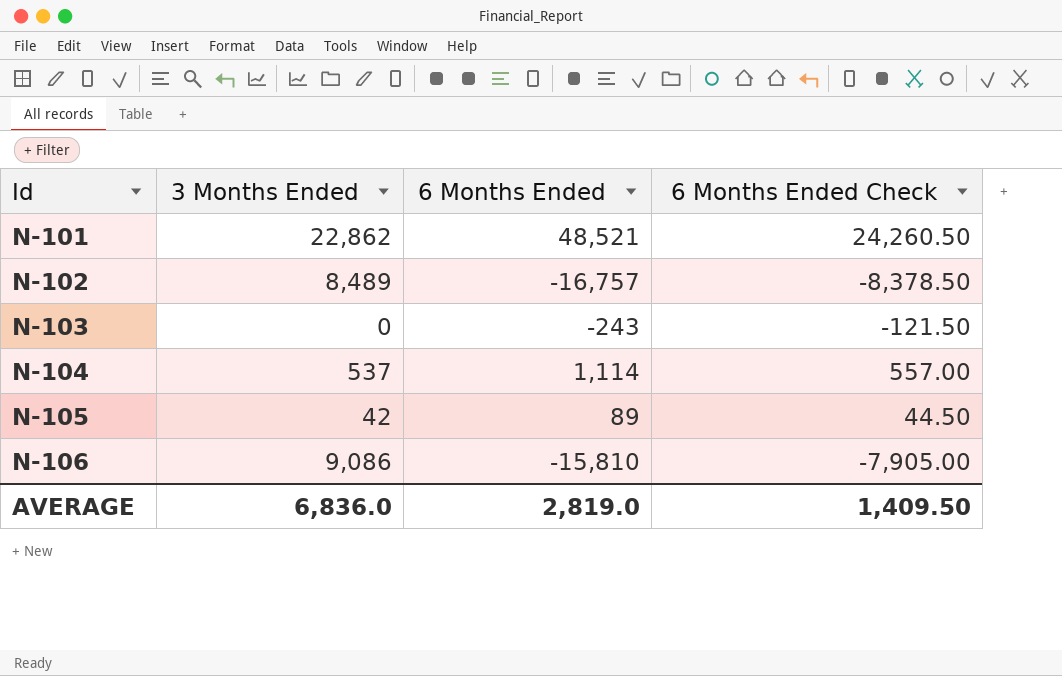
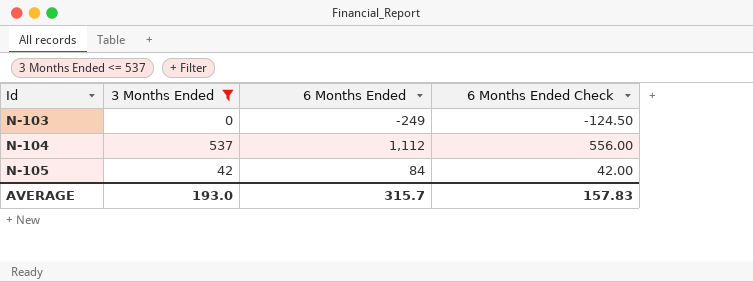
filter: none -> 3 Months Ended <= 537
N-103 | 6 Months Ended: -243 -> -249
N-103 | 6 Months Ended Check: -121.50 -> -124.50
N-104 | 6 Months Ended: 1,114 -> 1,112
N-104 | 6 Months Ended Check: 557.00 -> 556.00
N-105 | 6 Months Ended: 89 -> 84
N-105 | 6 Months Ended Check: 44.50 -> 42.00
AVERAGE | 3 Months Ended: 6,836.0 -> 193.0
AVERAGE | 6 Months Ended: 2,819.0 -> 315.7
AVERAGE | 6 Months Ended Check: 1,409.50 -> 157.83

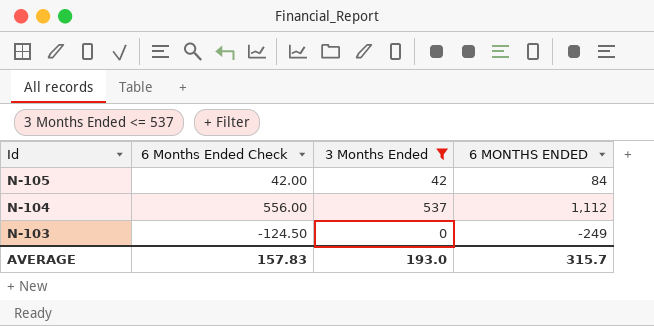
row order: Id ascending -> Id descending
column 6 Months Ended Check | position: 4 -> 2
column name: 6 Months Ended -> 6 MONTHS ENDED

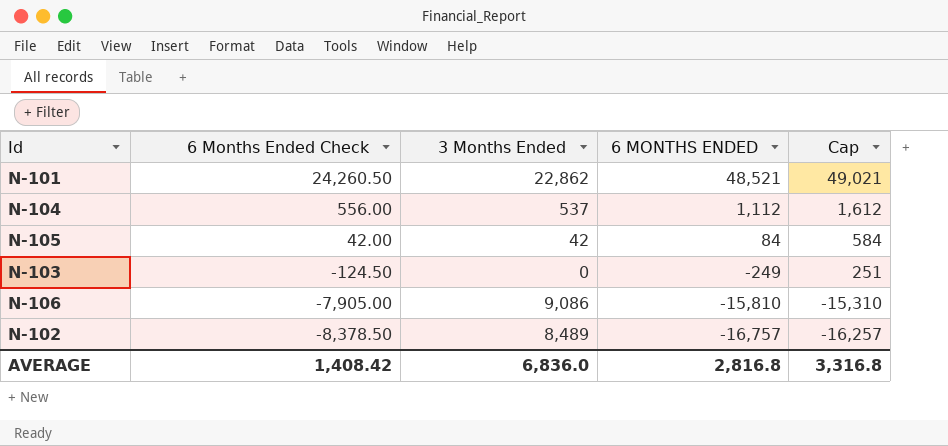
filter: 3 Months Ended <= 537 -> none
row order: Id descending -> 6 Months Ended Check descending
column Cap | formula: none -> [6 MONTHS ENDED] + 500
AVERAGE | 6 Months Ended Check: 157.83 -> 1,408.42
AVERAGE | 3 Months Ended: 193.0 -> 6,836.0
AVERAGE | 6 MONTHS ENDED: 315.7 -> 2,816.8

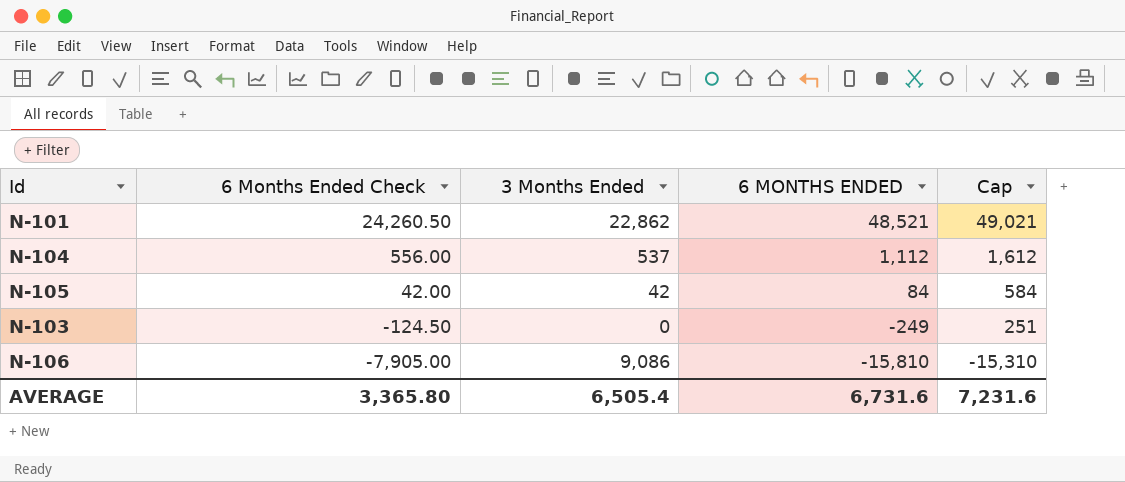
row N-102: -8,378.50 | 8,489 | -16,757 | -16,257 -> none
AVERAGE | 6 Months Ended Check: 1,408.42 -> 3,365.80
AVERAGE | 3 Months Ended: 6,836.0 -> 6,505.4
AVERAGE | 6 MONTHS ENDED: 2,816.8 -> 6,731.6
AVERAGE | Cap: 3,316.8 -> 7,231.6

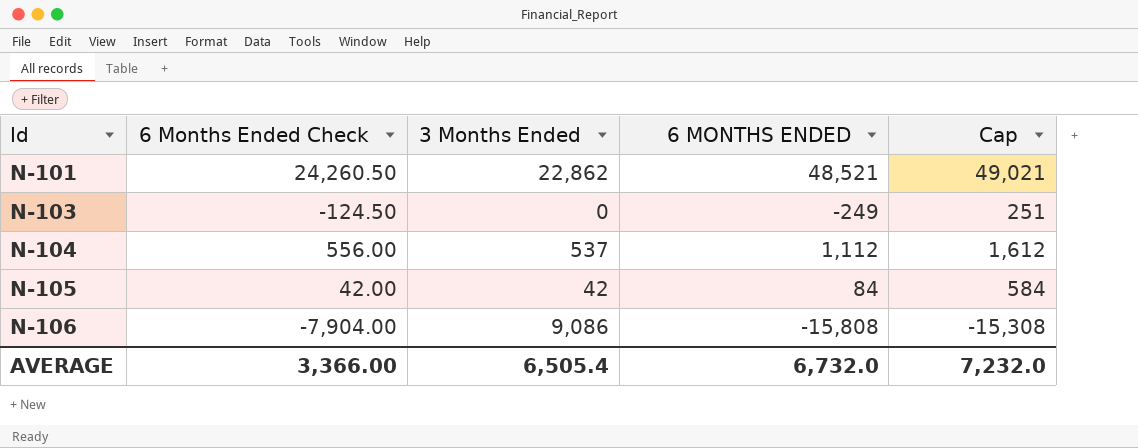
row order: 6 Months Ended Check descending -> Id ascending
N-106 | 6 Months Ended Check: -7,905.00 -> -7,904.00
N-106 | 6 MONTHS ENDED: -15,810 -> -15,808
N-106 | Cap: -15,310 -> -15,308
AVERAGE | 6 Months Ended Check: 3,365.80 -> 3,366.00
AVERAGE | 6 MONTHS ENDED: 6,731.6 -> 6,732.0
AVERAGE | Cap: 7,231.6 -> 7,232.0

